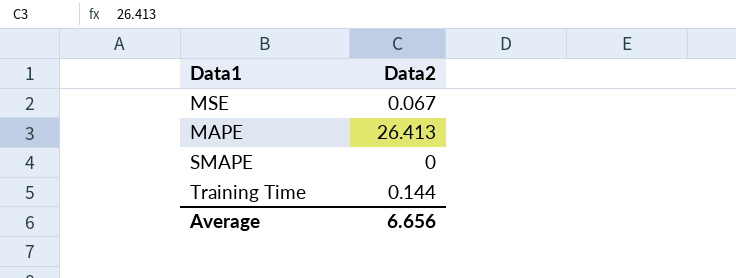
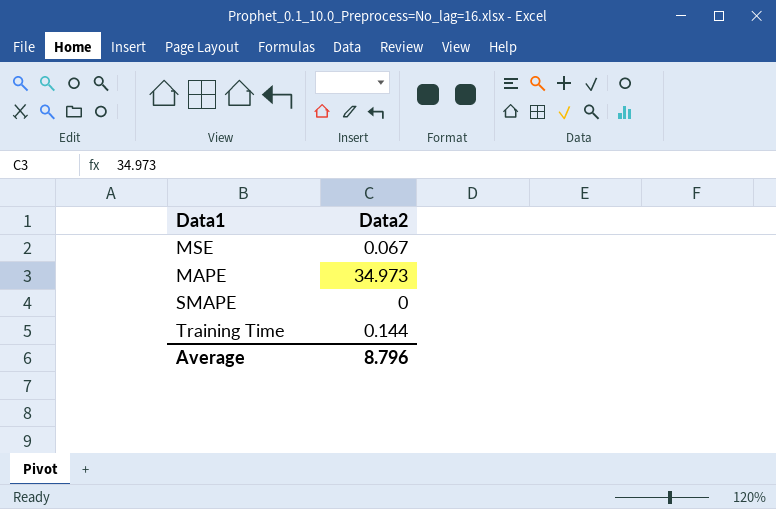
MAPE | Data2: 26.413 -> 34.973
Average | Data2: 6.656 -> 8.796

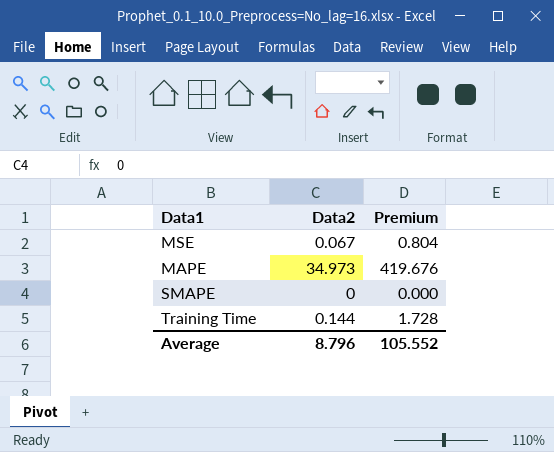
column Premium | formula: none -> [Data2] * 12

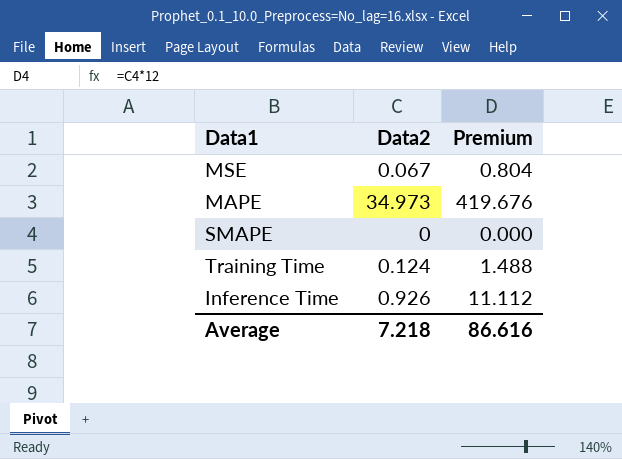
Training Time | Data2: 0.144 -> 0.124
Training Time | Premium: 1.728 -> 1.488
row Inference Time: none -> 0.926 | 11.112
Average | Data2: 8.796 -> 7.218
Average | Premium: 105.552 -> 86.616

